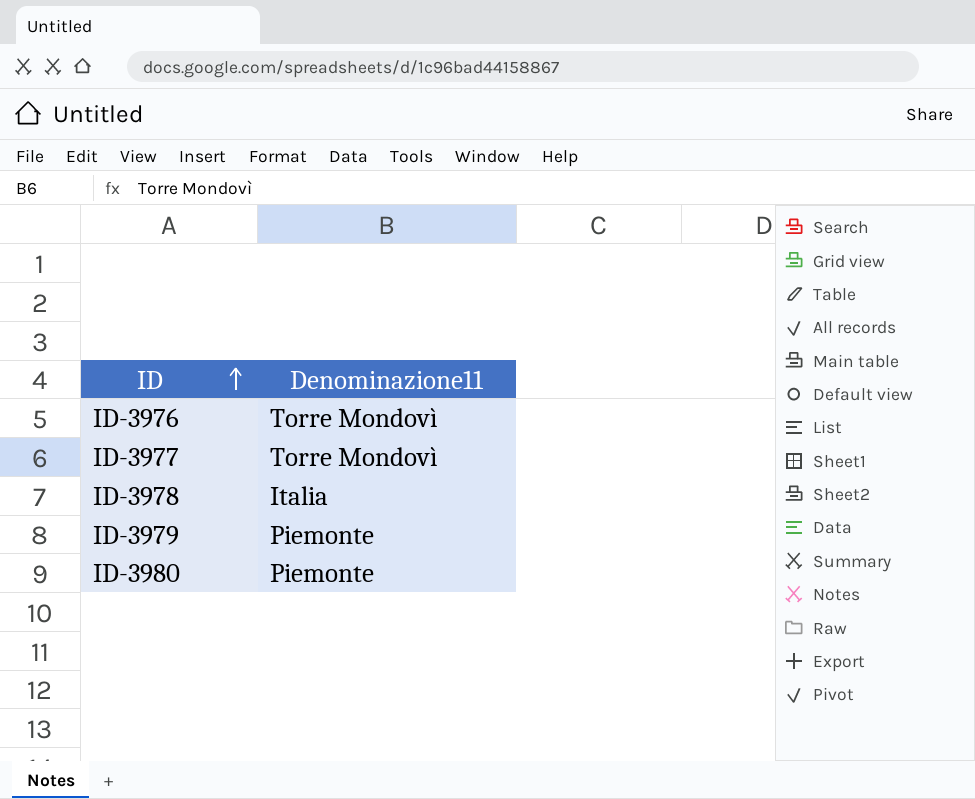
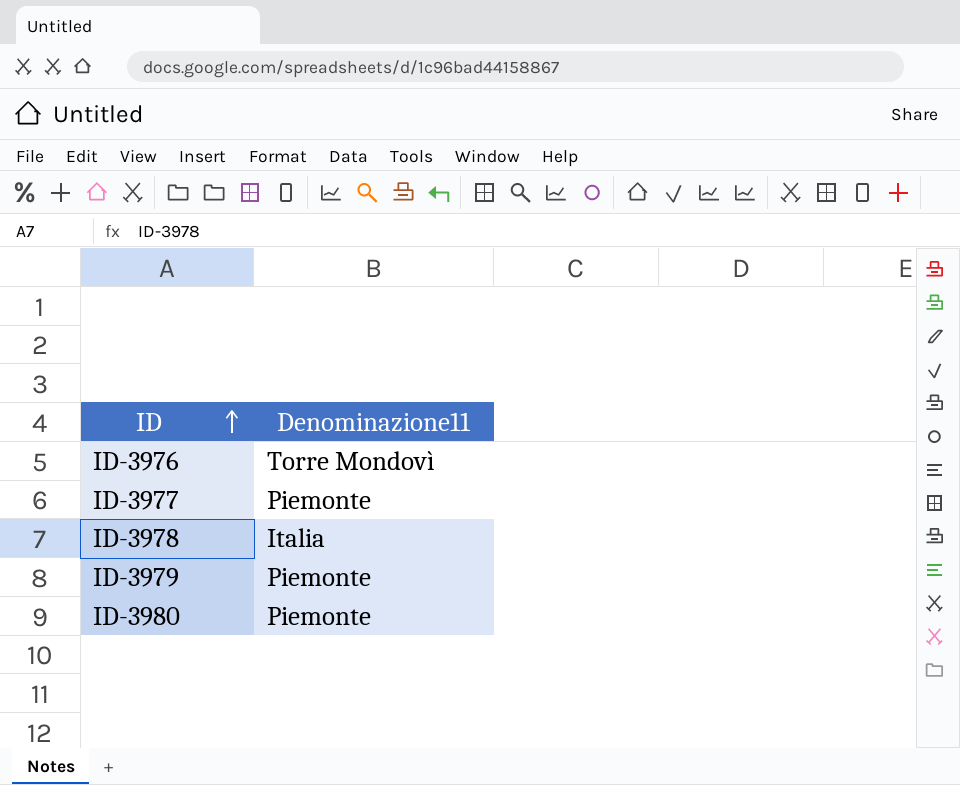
ID-3977 | Denominazione11: Torre Mondovì -> Piemonte

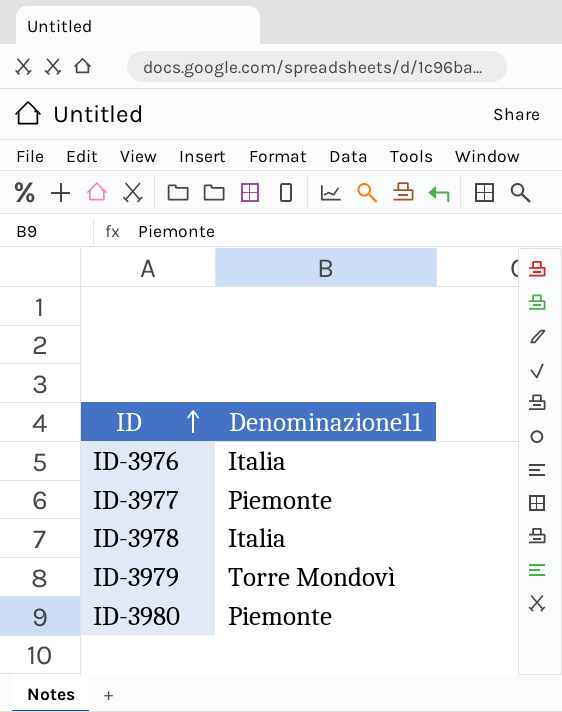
ID-3976 | Denominazione11: Torre Mondovì -> Italia
ID-3979 | Denominazione11: Piemonte -> Torre Mondovì

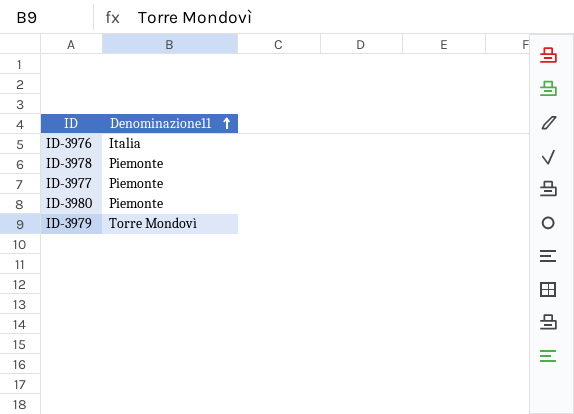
row order: ID ascending -> Denominazione11 ascending
ID-3978 | Denominazione11: Italia -> Piemonte

